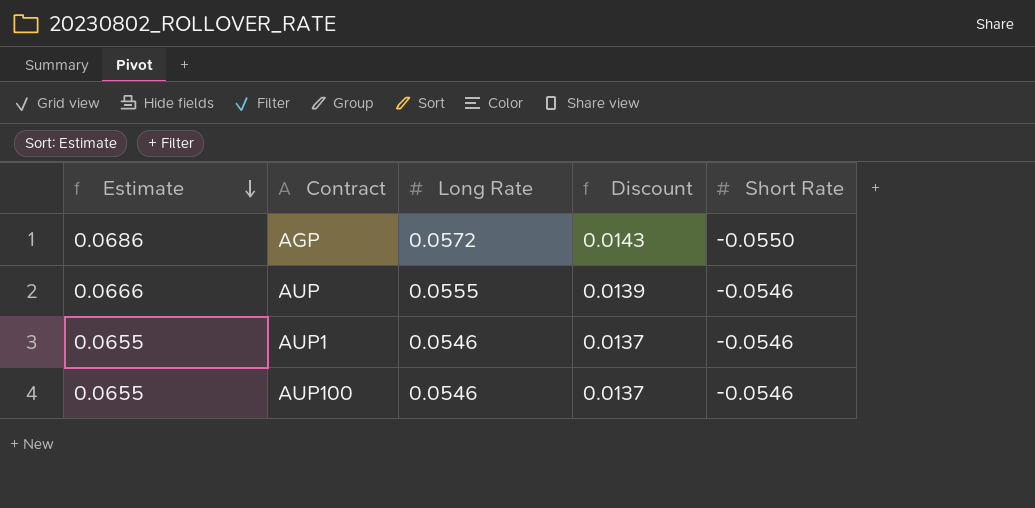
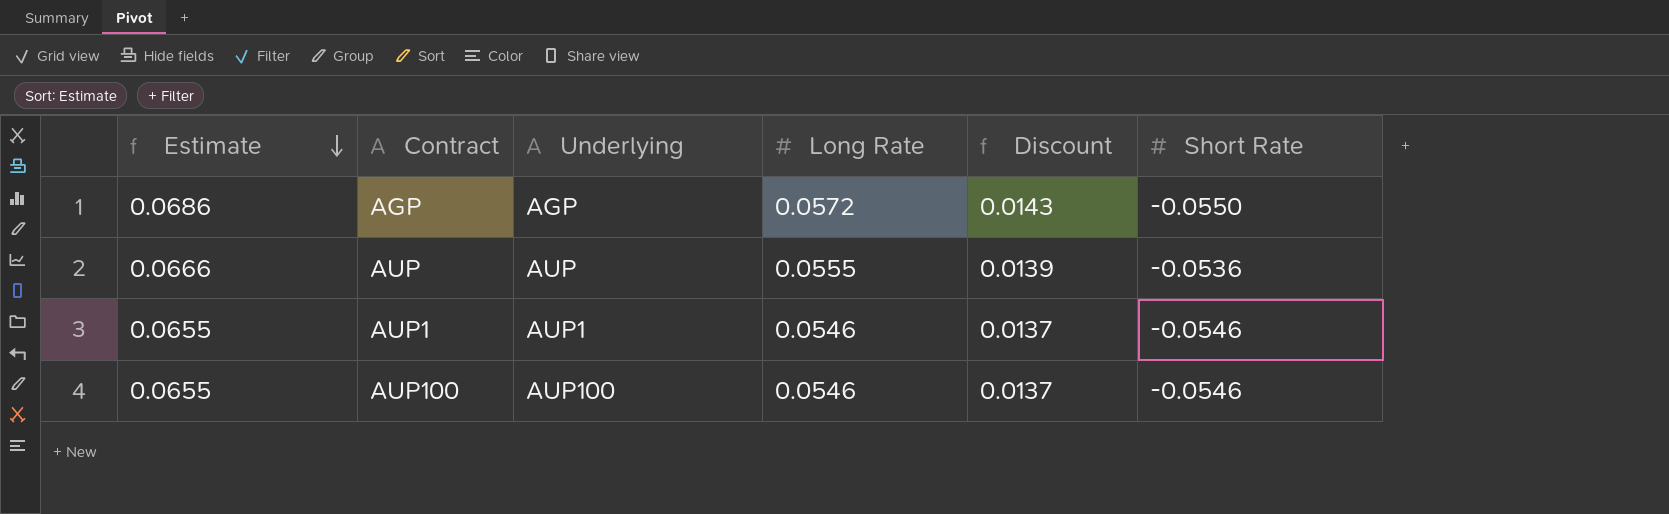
column Underlying | position: none -> 3
AUP | Short Rate: -0.0546 -> -0.0536

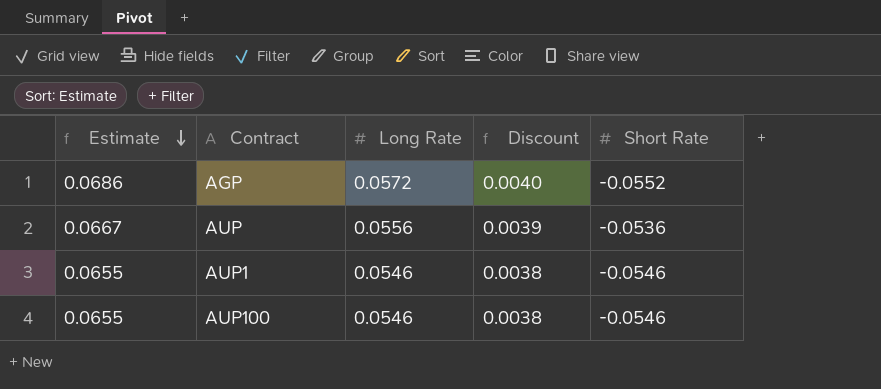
column Underlying | position: 3 -> none
column Discount | formula: [Long Rate] * 0.25 -> [Long Rate] * 0.07
AGP | Short Rate: -0.0550 -> -0.0552
AUP | Estimate: 0.0666 -> 0.0667
AUP | Long Rate: 0.0555 -> 0.0556

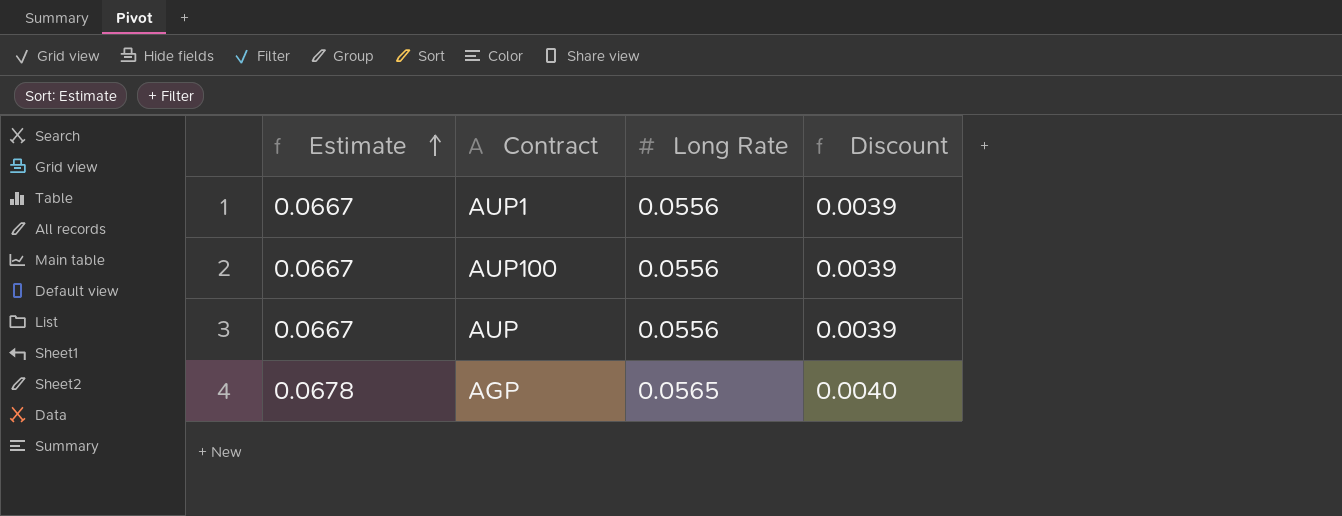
row order: Estimate descending -> Estimate ascending
column Short Rate | position: 5 -> none
AUP1 | Estimate: 0.0655 -> 0.0667
AUP1 | Long Rate: 0.0546 -> 0.0556
AUP1 | Discount: 0.0038 -> 0.0039
AUP100 | Estimate: 0.0655 -> 0.0667
AUP100 | Long Rate: 0.0546 -> 0.0556
AUP100 | Discount: 0.0038 -> 0.0039
AGP | Estimate: 0.0686 -> 0.0678
AGP | Long Rate: 0.0572 -> 0.0565

